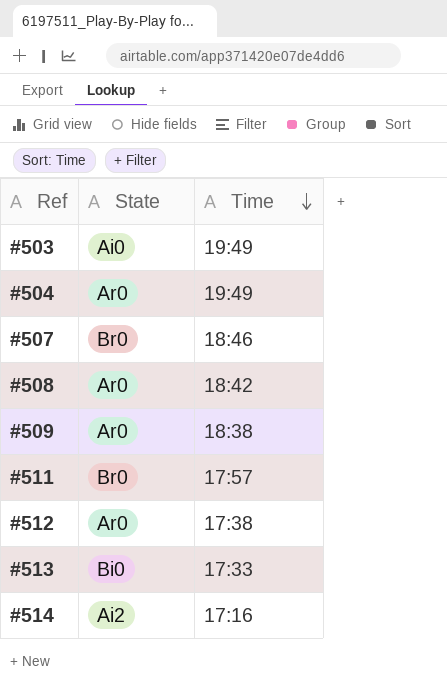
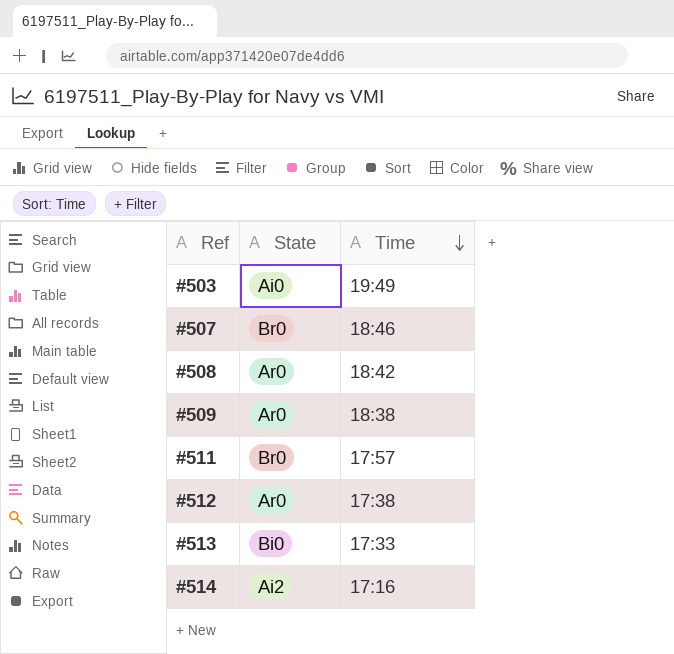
row #504: Ar0 | 19:49 -> none

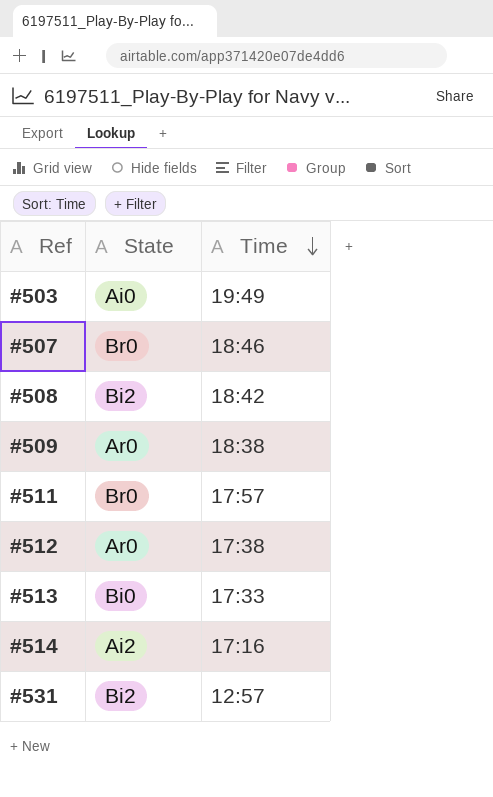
#508 | State: Ar0 -> Bi2
row #531: none -> Bi2 | 12:57

